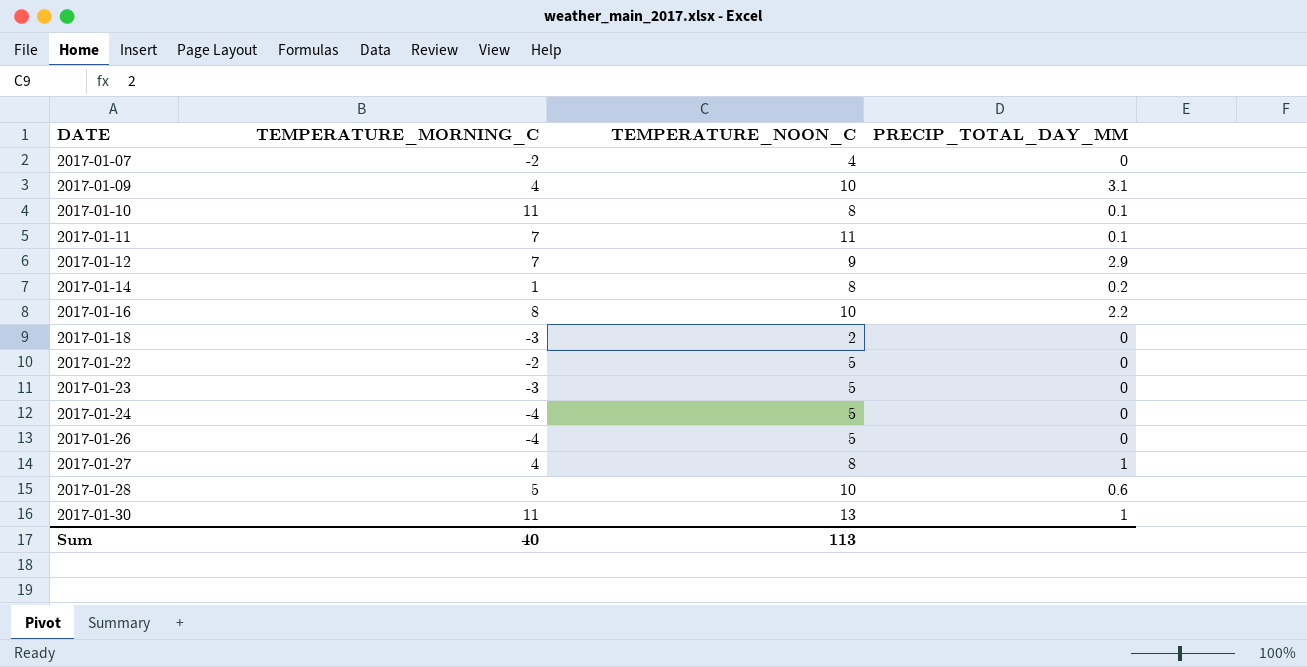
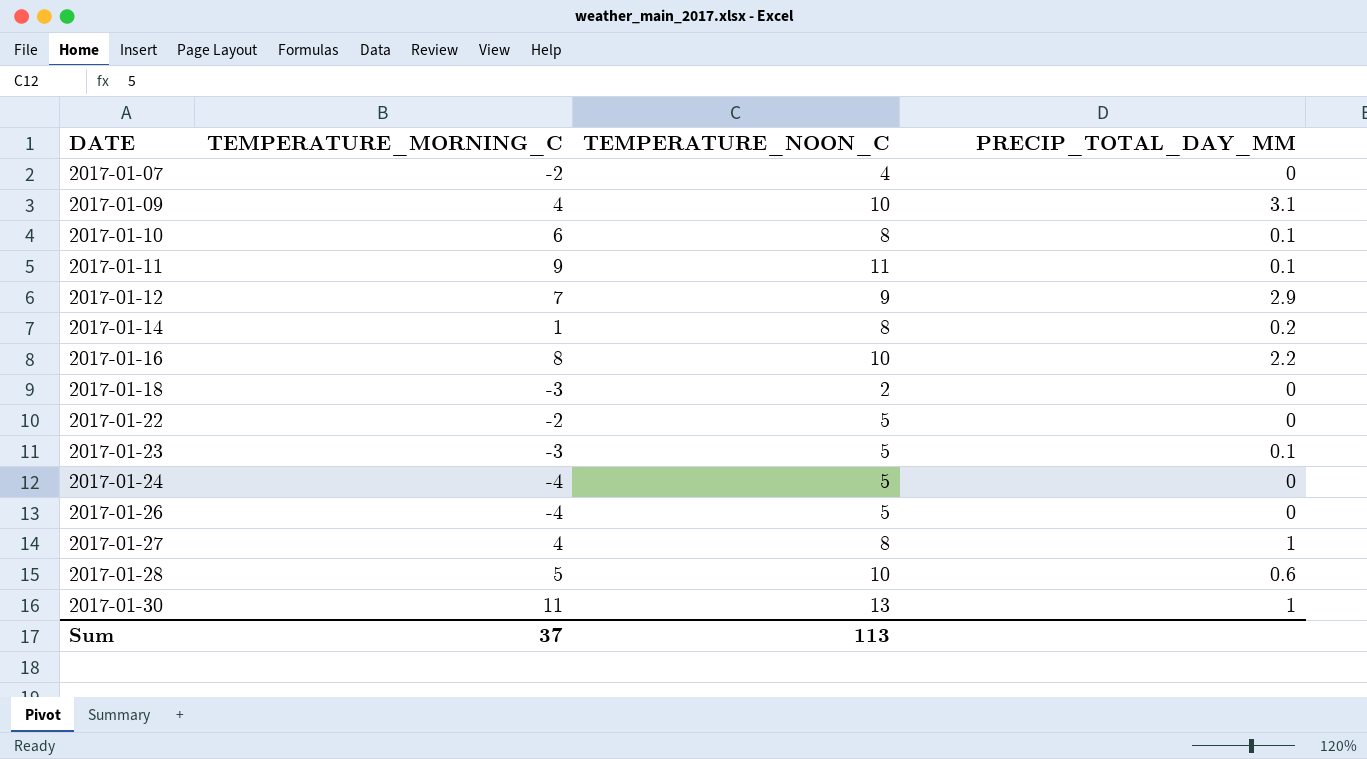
2017-01-10 | TEMPERATURE_MORNING_C: 11 -> 6
2017-01-11 | TEMPERATURE_MORNING_C: 7 -> 9
2017-01-23 | PRECIP_TOTAL_DAY_MM: 0 -> 0.1
Sum | TEMPERATURE_MORNING_C: 40 -> 37

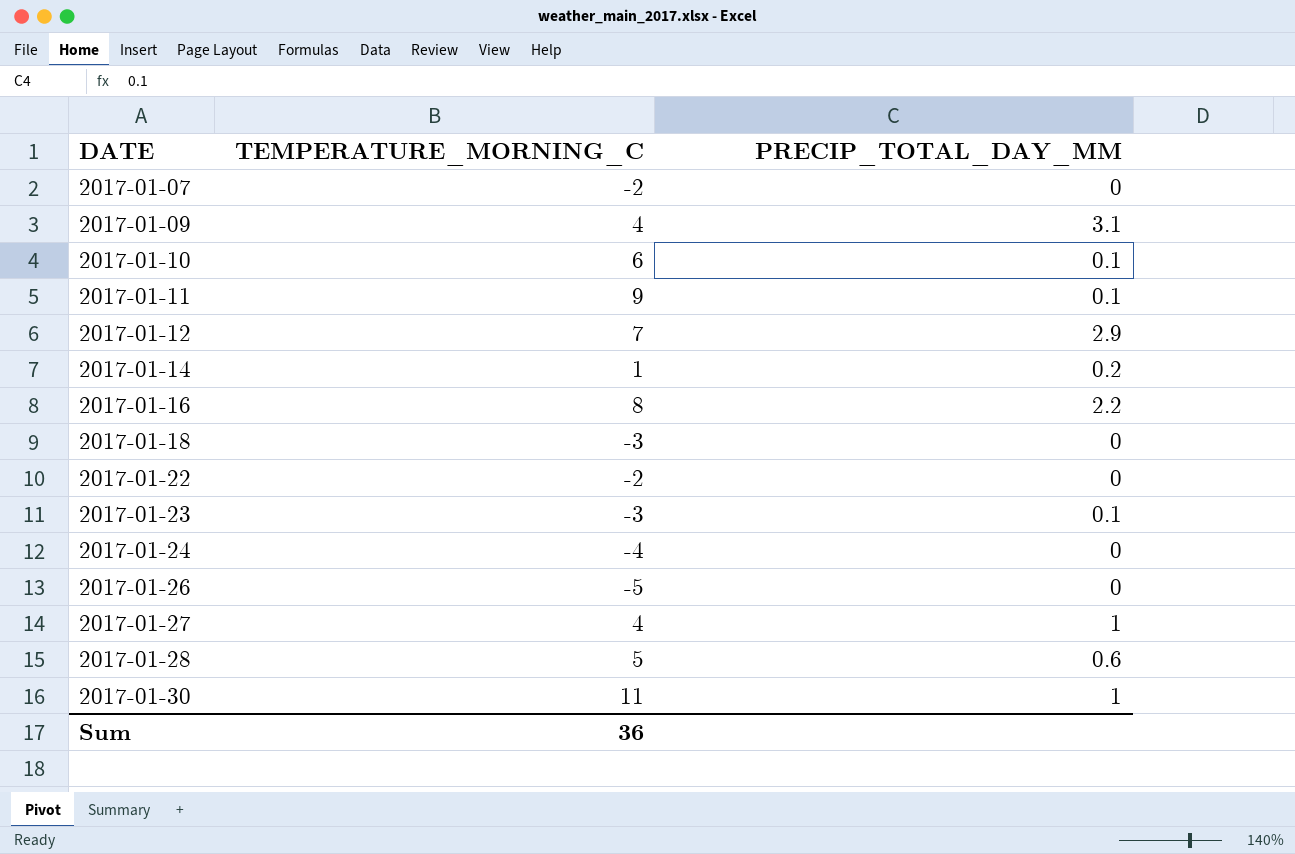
column TEMPERATURE_NOON_C | position: 3 -> none
2017-01-26 | TEMPERATURE_MORNING_C: -4 -> -5
Sum | TEMPERATURE_MORNING_C: 37 -> 36

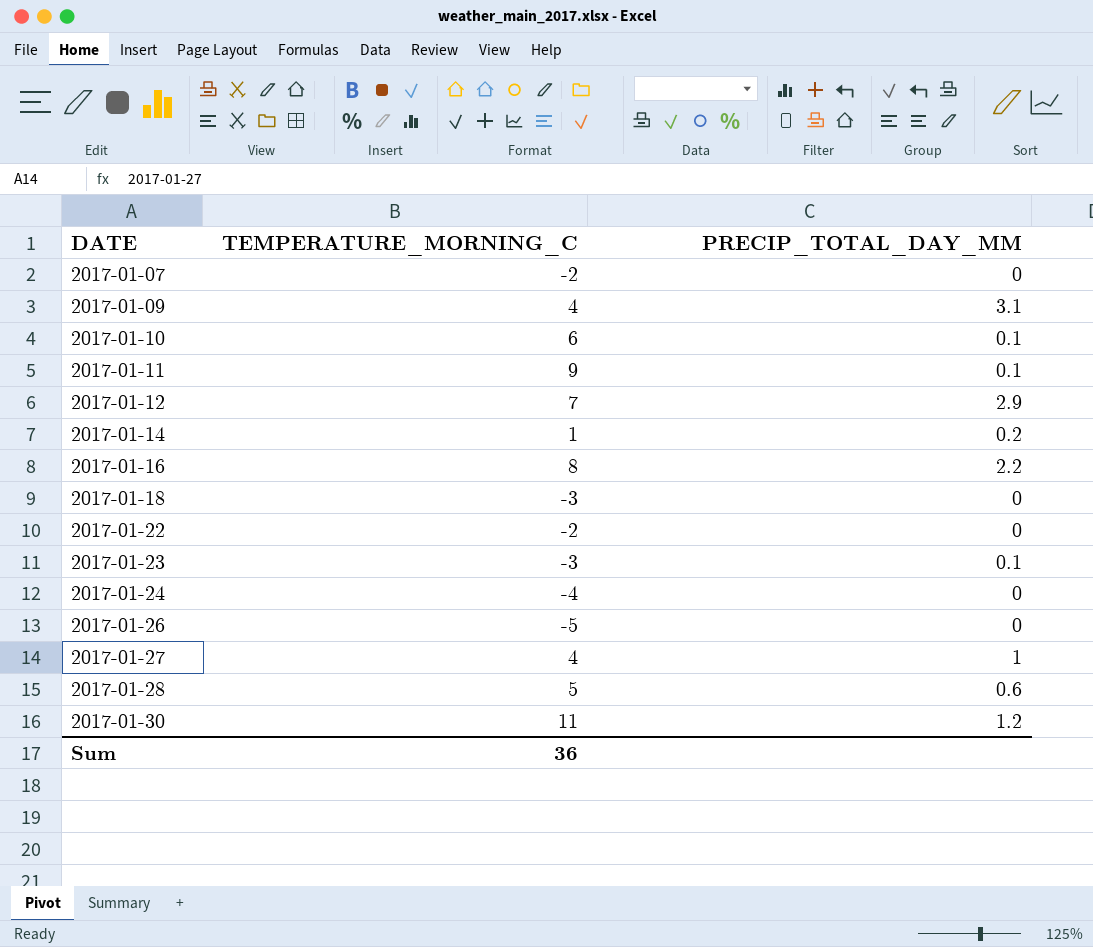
2017-01-30 | PRECIP_TOTAL_DAY_MM: 1 -> 1.2

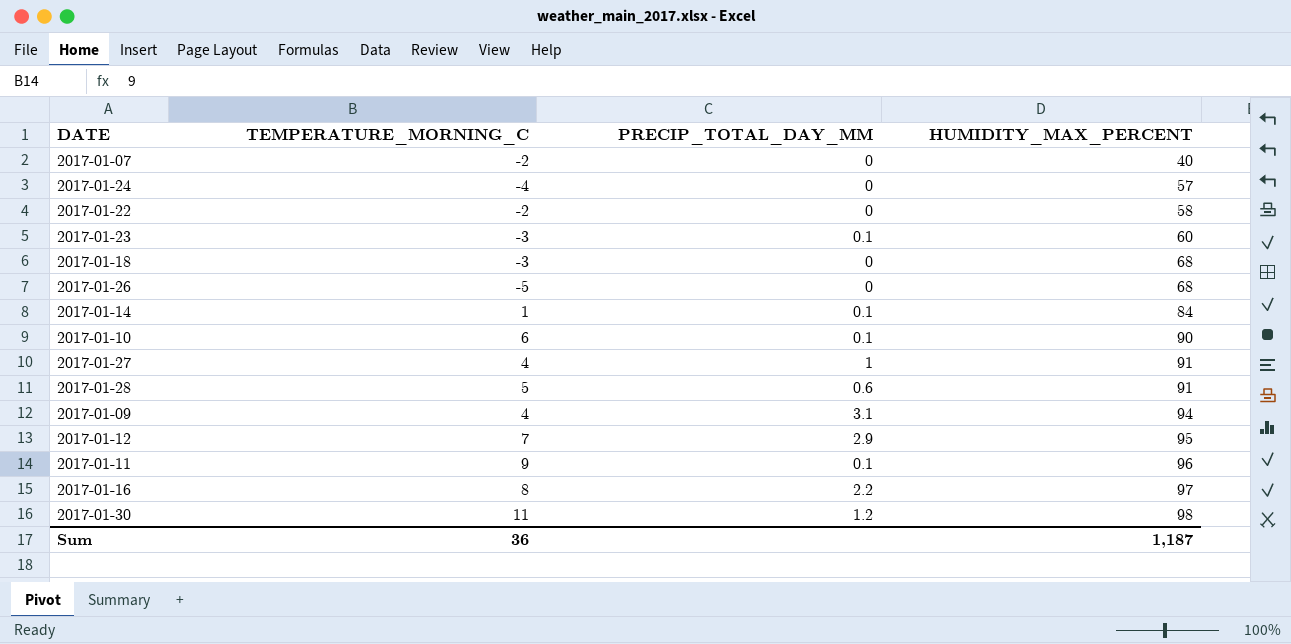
row order: DATE ascending -> HUMIDITY_MAX_PERCENT ascending
column HUMIDITY_MAX_PERCENT | position: none -> 4
2017-01-14 | PRECIP_TOTAL_DAY_MM: 0.2 -> 0.1

